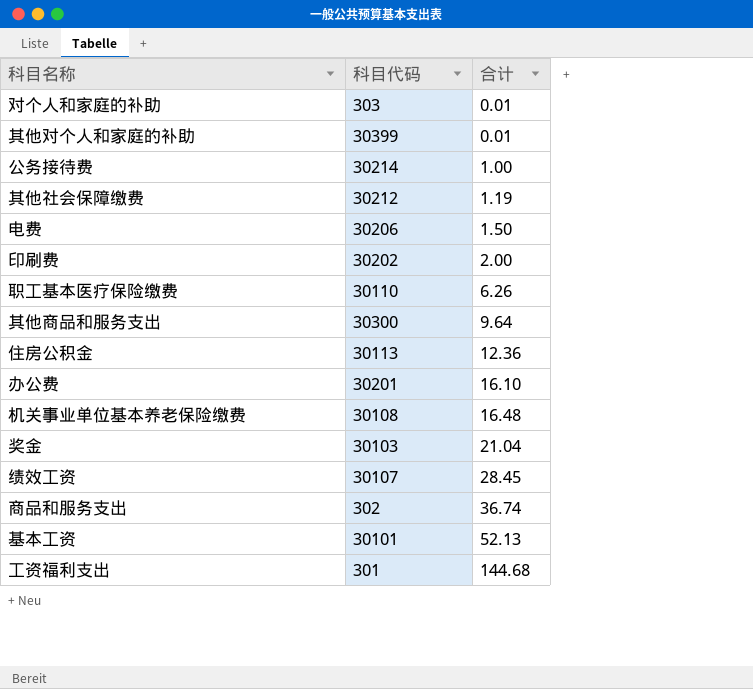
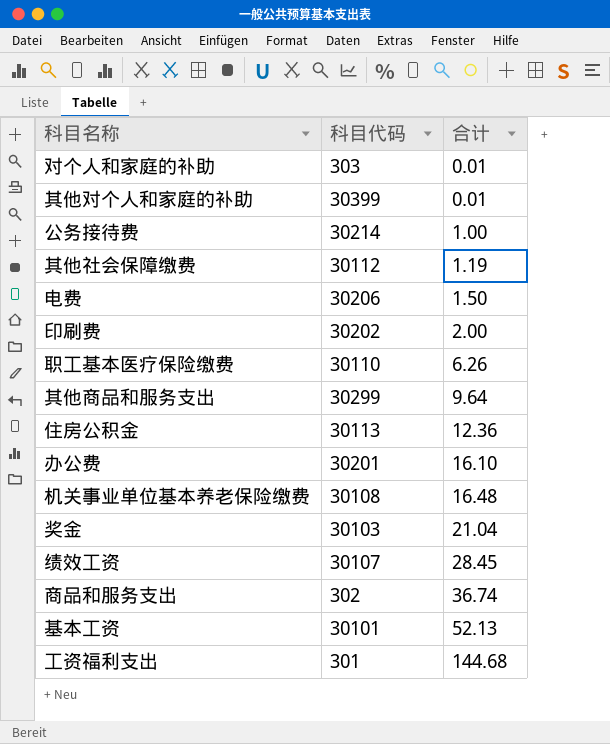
其他社会保障缴费 | 科目代码: 30212 -> 30112
其他商品和服务支出 | 科目代码: 30300 -> 30299

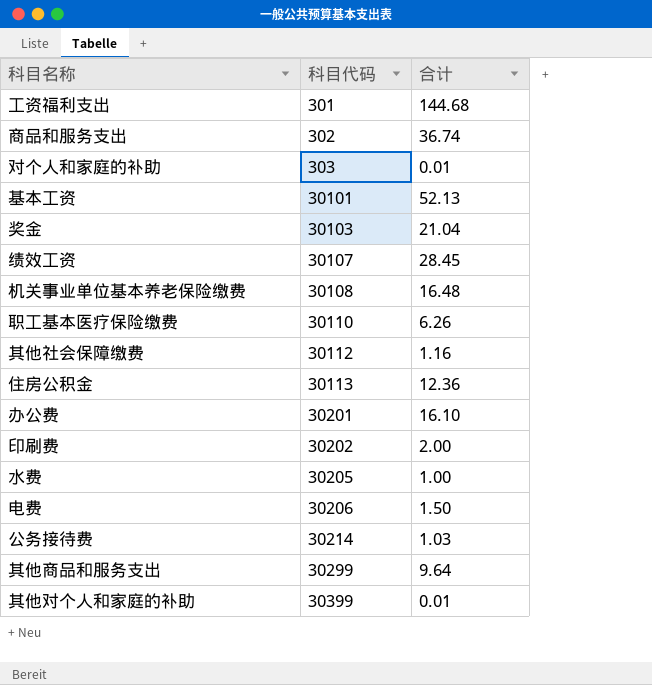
row order: 合计 ascending -> 科目代码 ascending
其他社会保障缴费 | 合计: 1.19 -> 1.16
row 水费: none -> 30205 | 1.00
公务接待费 | 合计: 1.00 -> 1.03

